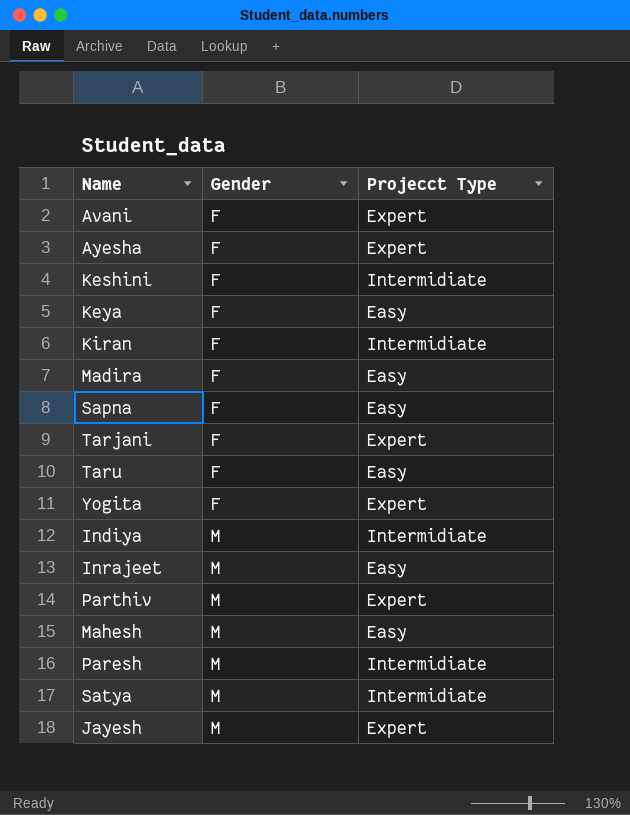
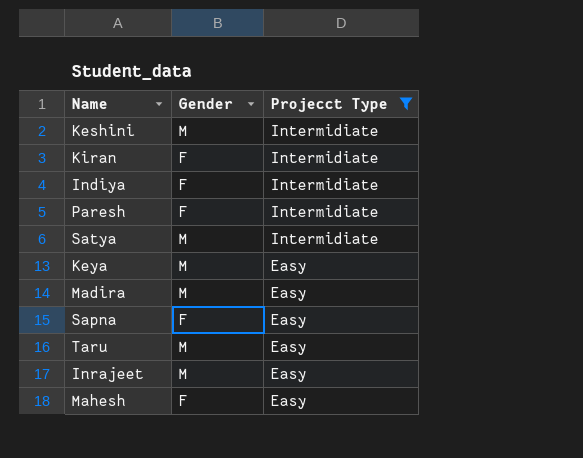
filter: none -> Projecct Type != Expert
row order: Gender ascending -> Projecct Type descending
Keshini | Gender: F -> M
Indiya | Gender: M -> F
Paresh | Gender: M -> F
Keya | Gender: F -> M
Madira | Gender: F -> M
Taru | Gender: F -> M
Mahesh | Gender: M -> F

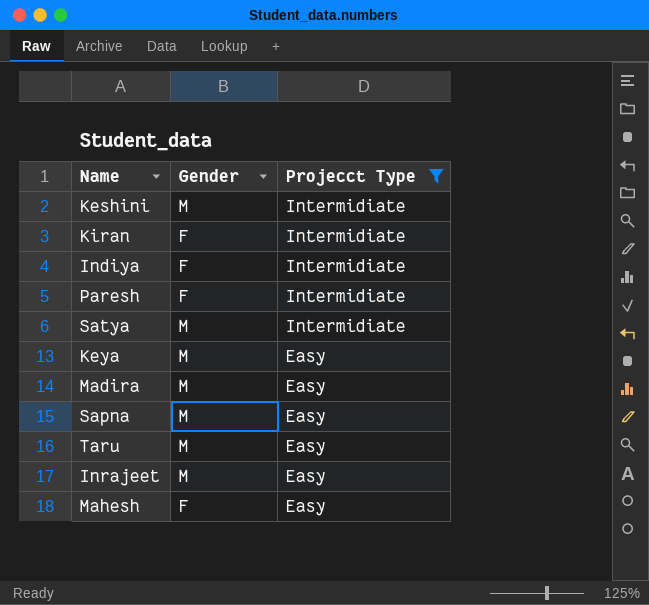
Sapna | Gender: F -> M

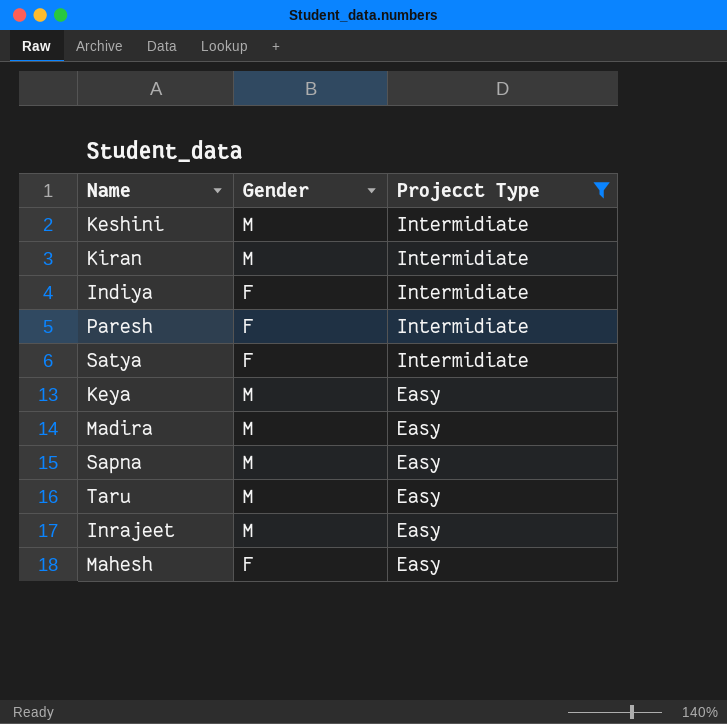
Kiran | Gender: F -> M
Satya | Gender: M -> F

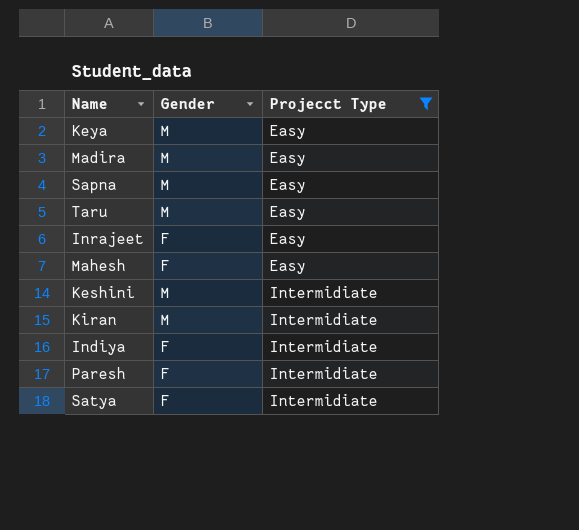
row order: Projecct Type descending -> Projecct Type ascending
Inrajeet | Gender: M -> F

